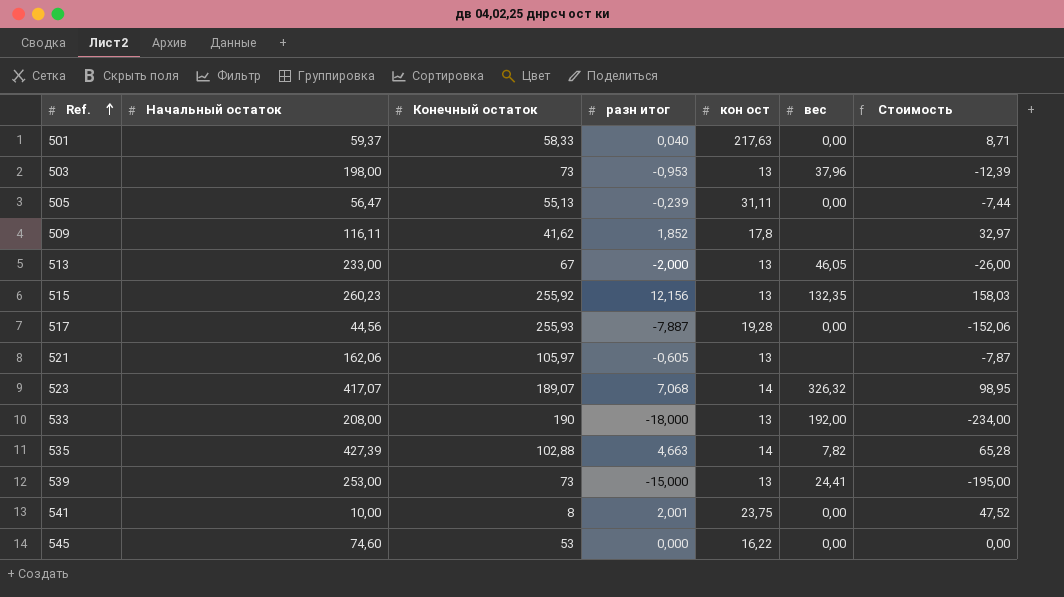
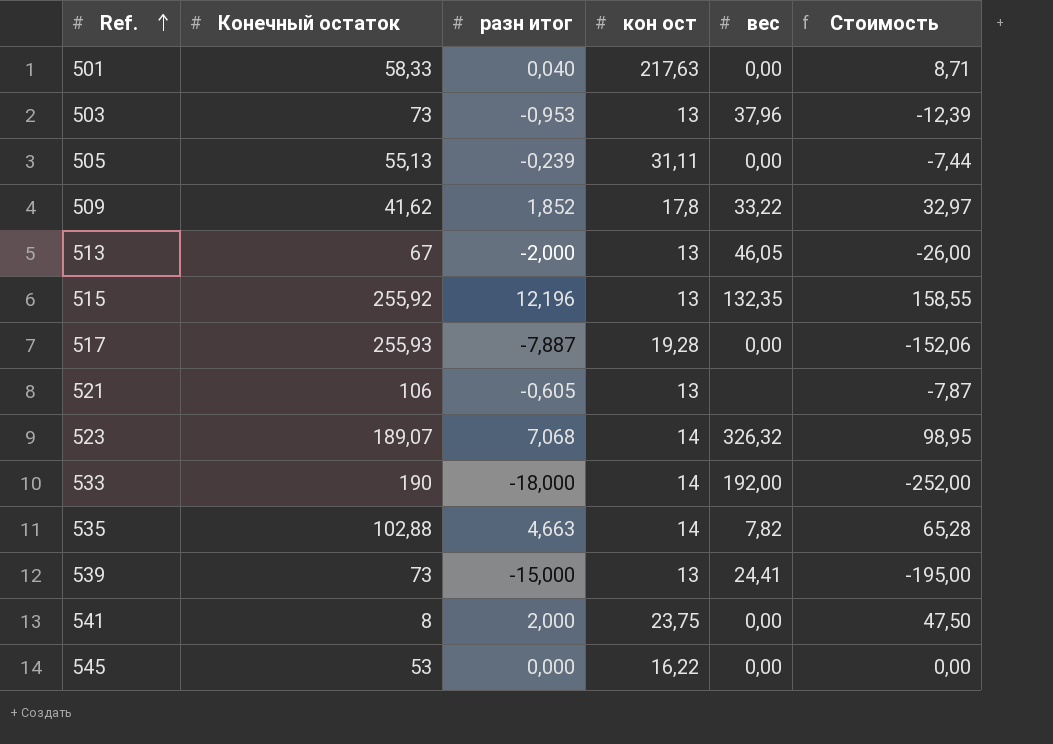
column Начальный остаток | position: 2 -> none
509 | вес: none -> 33,22
515 | разн итог: 12,156 -> 12,196
515 | Стоимость: 158,03 -> 158,55
521 | Конечный остаток: 105,97 -> 106
533 | кон ост: 13 -> 14
533 | Стоимость: -234,00 -> -252,00
541 | разн итог: 2,001 -> 2,000
541 | Стоимость: 47,52 -> 47,50

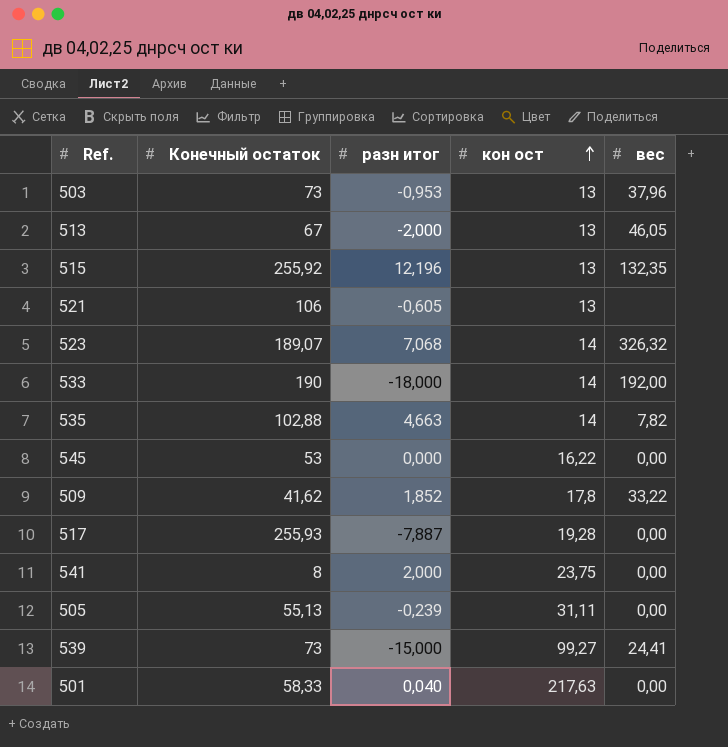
row order: Ref. ascending -> кон ост ascending
column Стоимость | formula: [разн итог] * [кон ост] -> none
539 | кон ост: 13 -> 99,27

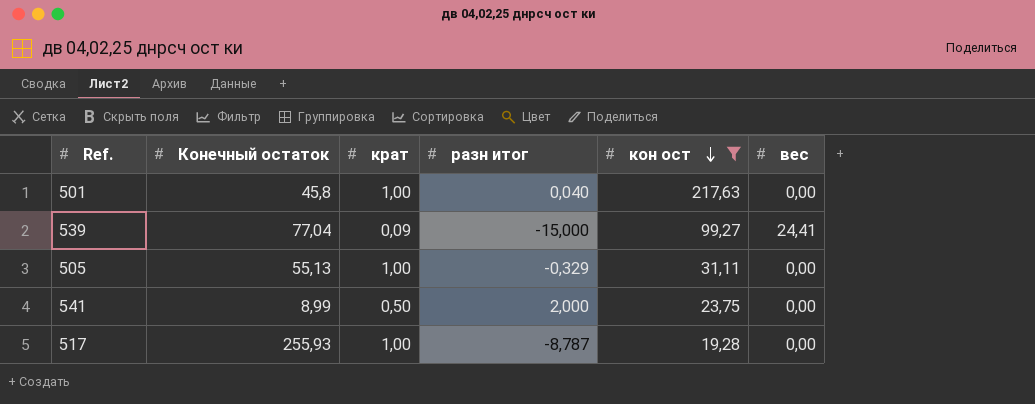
filter: none -> кон ост >= 19,28
row order: кон ост ascending -> кон ост descending
column крат | position: none -> 3
501 | Конечный остаток: 58,33 -> 45,8
539 | Конечный остаток: 73 -> 77,04
505 | разн итог: -0,239 -> -0,329
541 | Конечный остаток: 8 -> 8,99
517 | разн итог: -7,887 -> -8,787

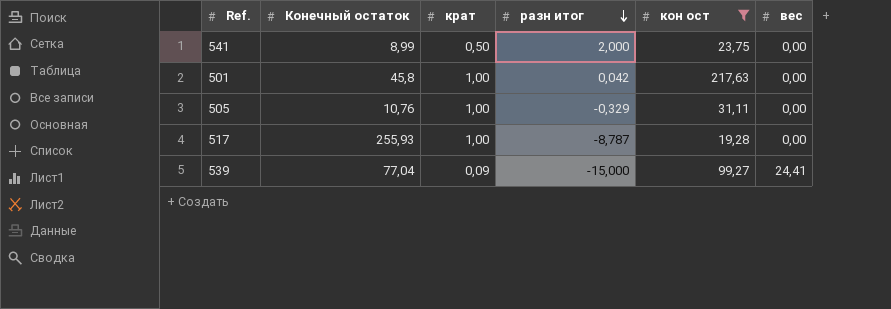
row order: кон ост descending -> разн итог descending
501 | разн итог: 0,040 -> 0,042
505 | Конечный остаток: 55,13 -> 10,76

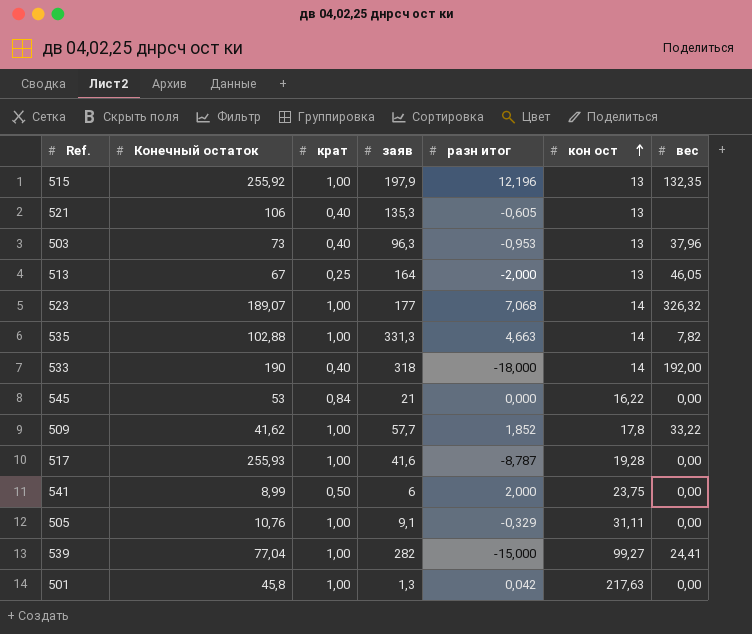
filter: кон ост >= 19,28 -> none
row order: разн итог descending -> кон ост ascending
column заяв | position: none -> 4
539 | крат: 0,09 -> 1,00

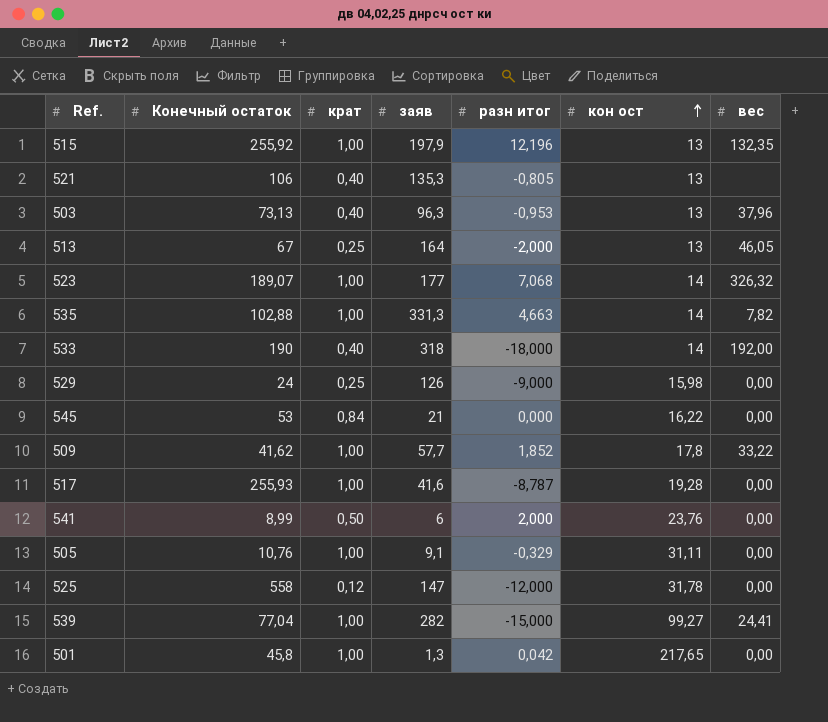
521 | разн итог: -0,605 -> -0,805
503 | Конечный остаток: 73 -> 73,13
row 529: none -> 24 | 0,25 | 126 | -9,000 | 15,98 | 0,00
541 | кон ост: 23,75 -> 23,76
row 525: none -> 558 | 0,12 | 147 | -12,000 | 31,78 | 0,00
501 | кон ост: 217,63 -> 217,65

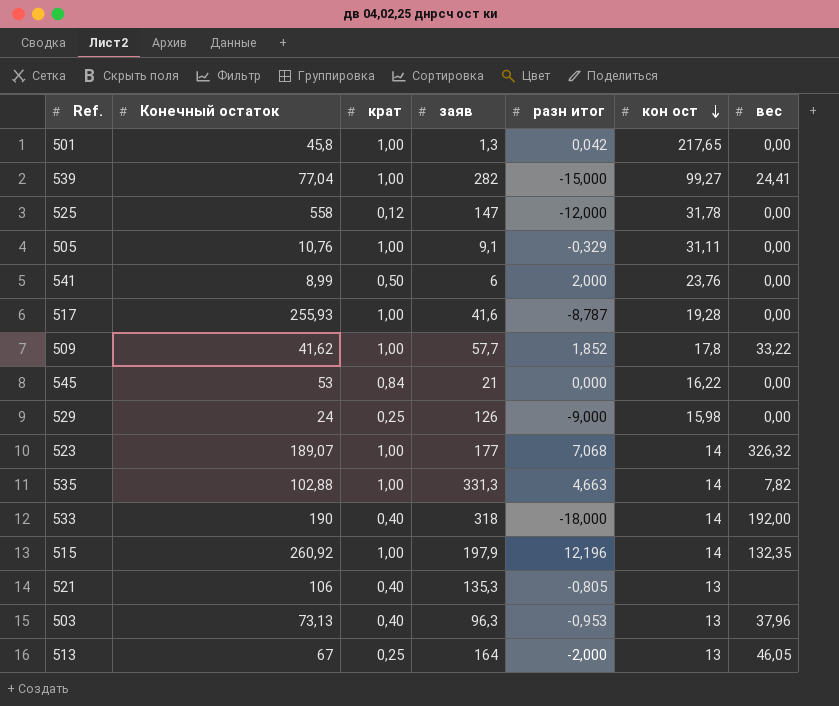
row order: кон ост ascending -> кон ост descending
515 | Конечный остаток: 255,92 -> 260,92
515 | кон ост: 13 -> 14

